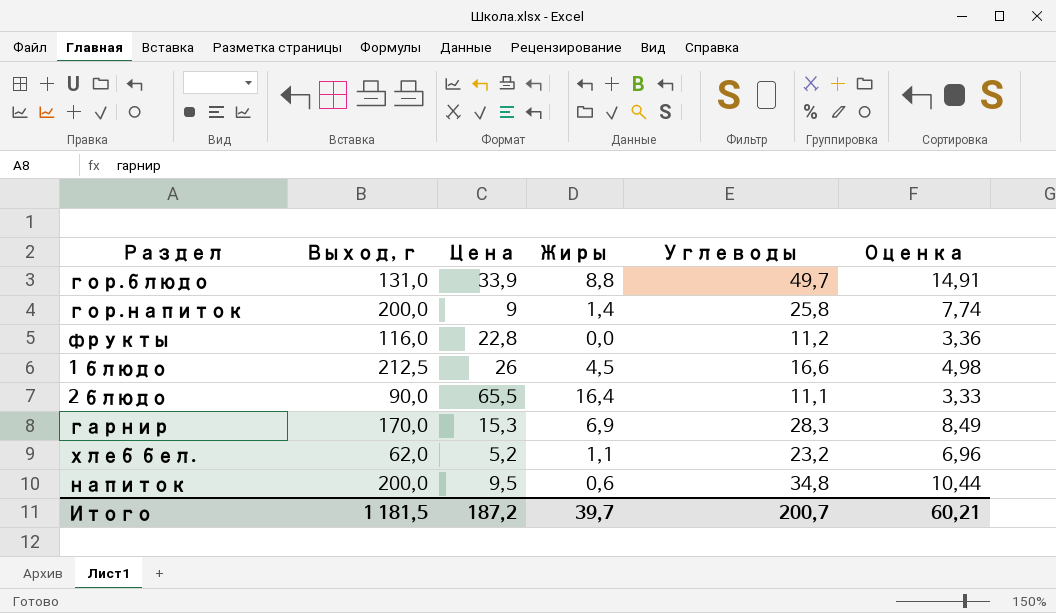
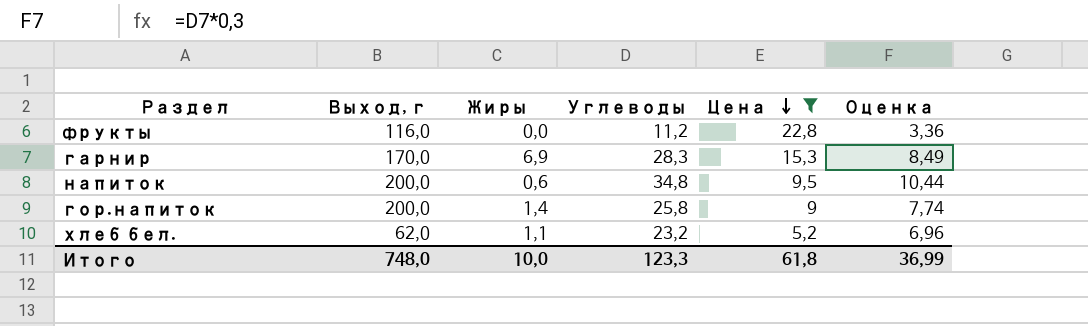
filter: none -> Цена <= 22,8
row order: none -> Цена descending
column Цена | position: 3 -> 5
Итого | Выход, г: 1 181,5 -> 748,0
Итого | Жиры: 39,7 -> 10,0
Итого | Углеводы: 200,7 -> 123,3
Итого | Цена: 187,2 -> 61,8
Итого | Оценка: 60,21 -> 36,99

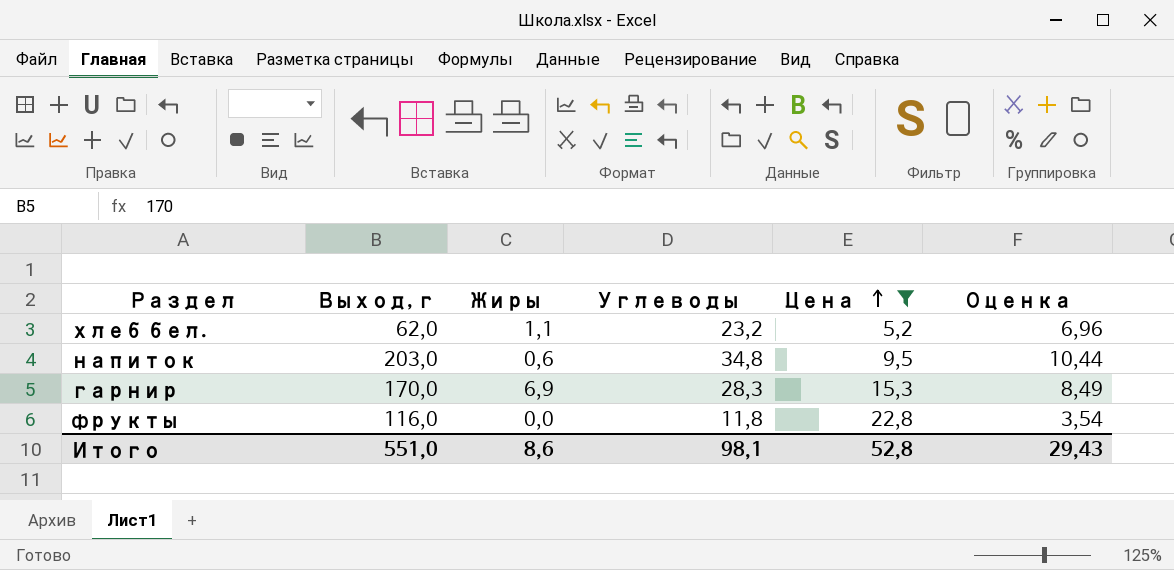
row order: Цена descending -> Цена ascending
row гор.напиток: 200,0 | 1,4 | 25,8 | 9 | 7,74 -> none
напиток | Выход, г: 200,0 -> 203,0
фрукты | Углеводы: 11,2 -> 11,8
фрукты | Оценка: 3,36 -> 3,54
Итого | Выход, г: 748,0 -> 551,0
Итого | Жиры: 10,0 -> 8,6
Итого | Углеводы: 123,3 -> 98,1
Итого | Цена: 61,8 -> 52,8
Итого | Оценка: 36,99 -> 29,43

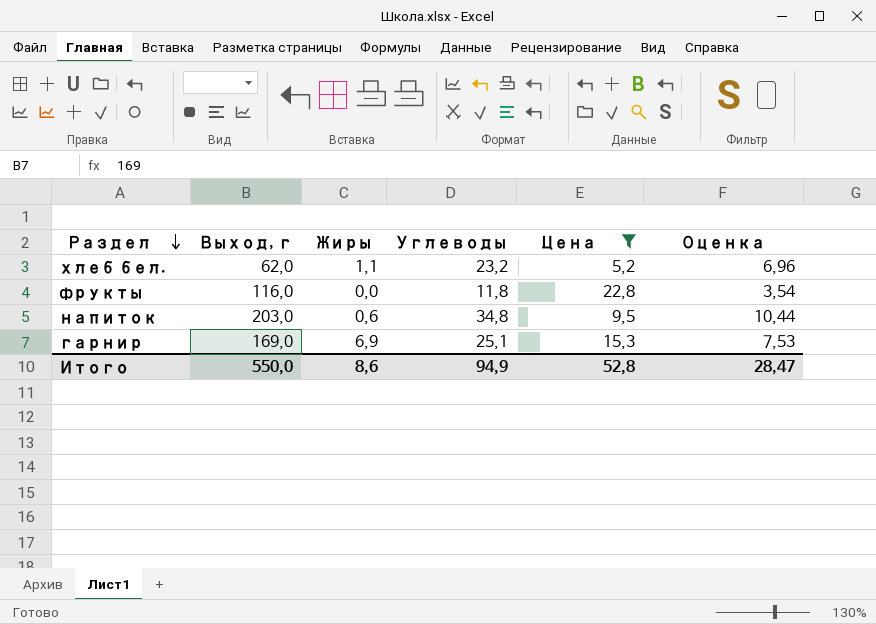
row order: Цена ascending -> Раздел descending
гарнир | Выход, г: 170,0 -> 169,0
гарнир | Углеводы: 28,3 -> 25,1
гарнир | Оценка: 8,49 -> 7,53
Итого | Выход, г: 551,0 -> 550,0
Итого | Углеводы: 98,1 -> 94,9
Итого | Оценка: 29,43 -> 28,47

